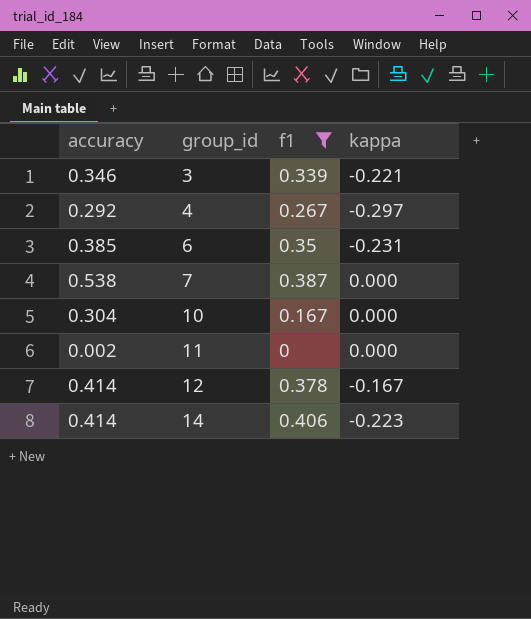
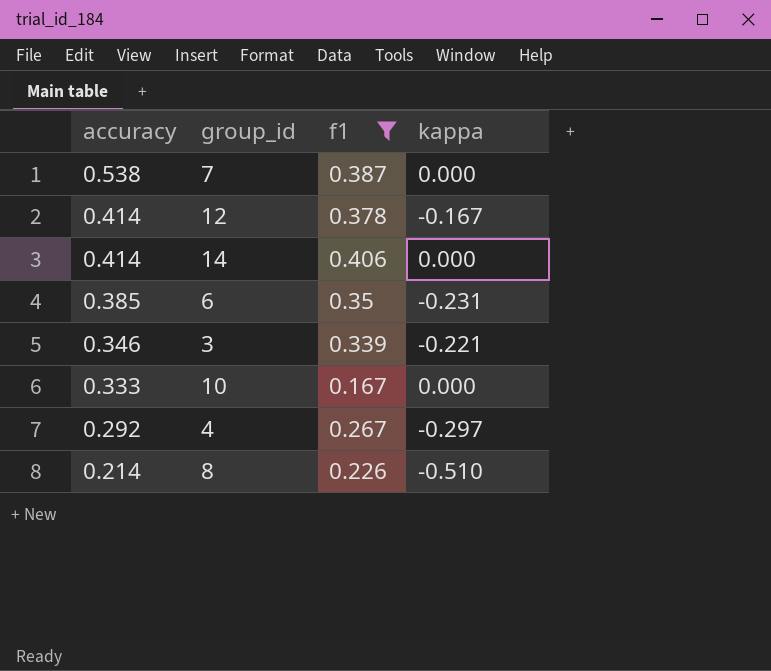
row order: group_id ascending -> accuracy descending
row 11: 0.002 | 0 | 0.000 -> none
14 | kappa: -0.223 -> 0.000
10 | accuracy: 0.304 -> 0.333
row 8: none -> 0.214 | 0.226 | -0.510

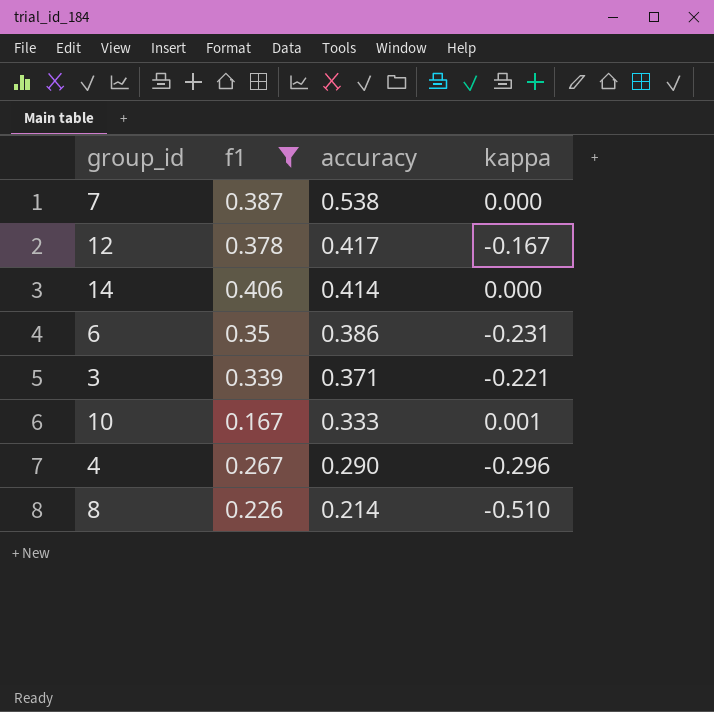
column accuracy | position: 1 -> 3
12 | accuracy: 0.414 -> 0.417
6 | accuracy: 0.385 -> 0.386
3 | accuracy: 0.346 -> 0.371
10 | kappa: 0.000 -> 0.001
4 | accuracy: 0.292 -> 0.290
4 | kappa: -0.297 -> -0.296

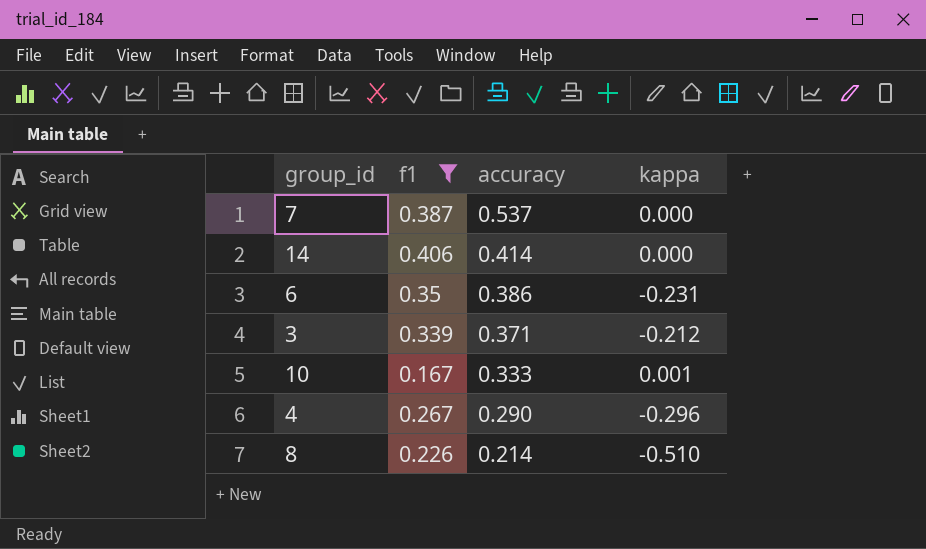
row 12: 0.378 | 0.417 | -0.167 -> none
7 | accuracy: 0.538 -> 0.537
3 | kappa: -0.221 -> -0.212

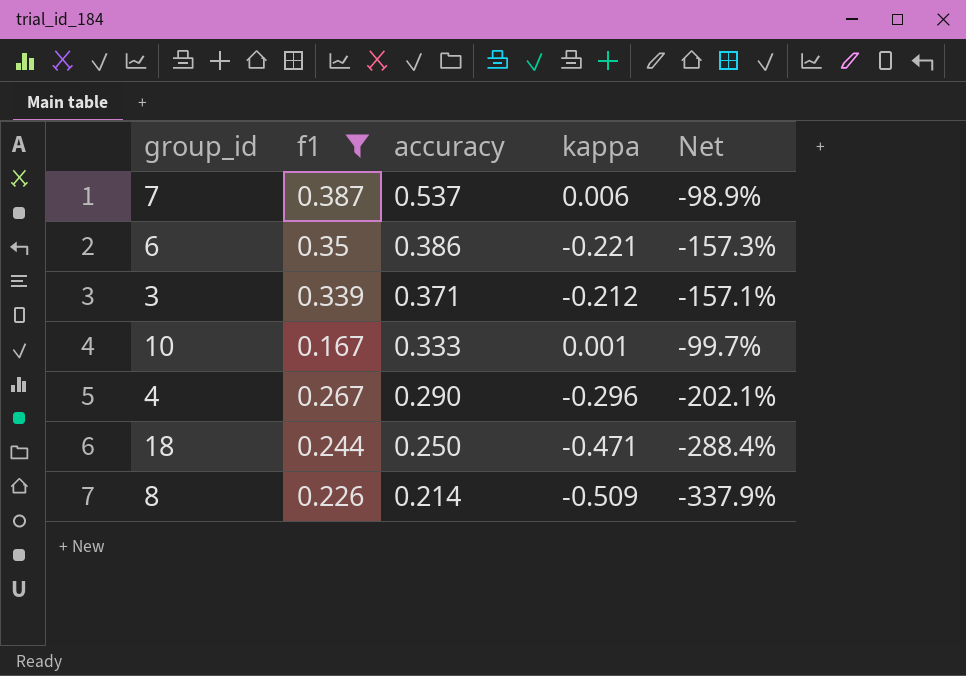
column Net | formula: none -> ([kappa] - [accuracy]) / [accuracy]
row 14: 0.406 | 0.414 | 0.000 -> none
7 | kappa: 0.000 -> 0.006
6 | kappa: -0.231 -> -0.221
row 18: none -> 0.244 | 0.250 | -0.471 | -288.4%
8 | kappa: -0.510 -> -0.509

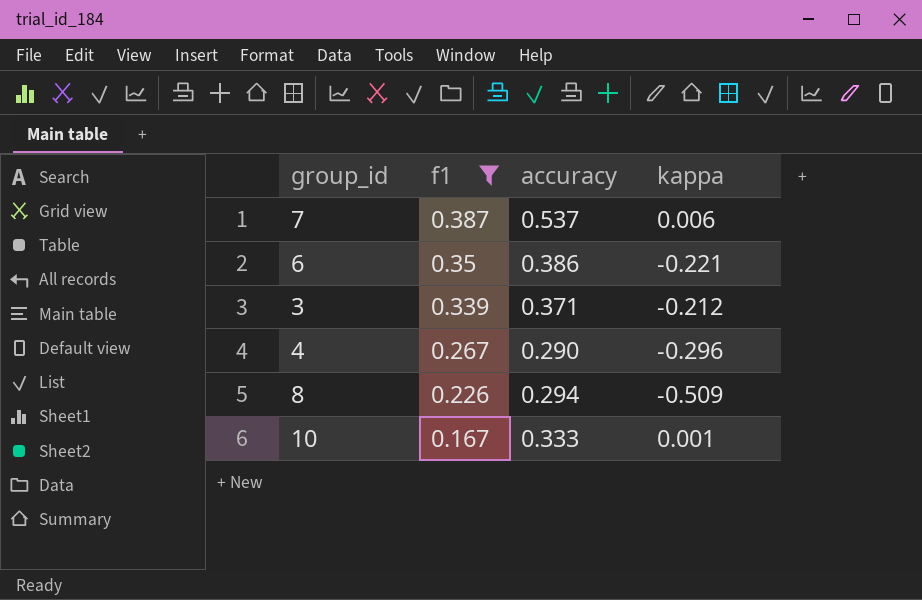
row order: accuracy descending -> f1 descending
column Net | formula: ([kappa] - [accuracy]) / [accuracy] -> none
row 18: 0.244 | 0.250 | -0.471 | -288.4% -> none
8 | accuracy: 0.214 -> 0.294

